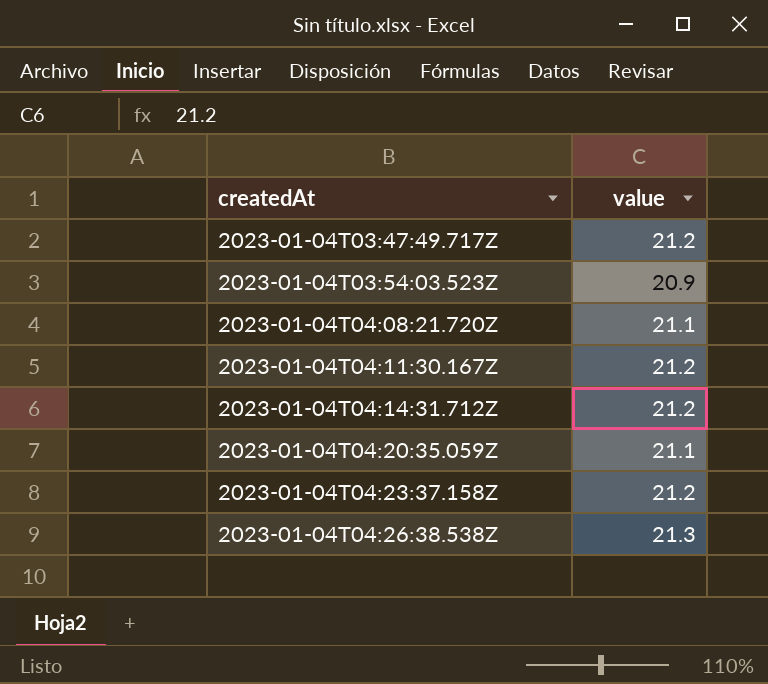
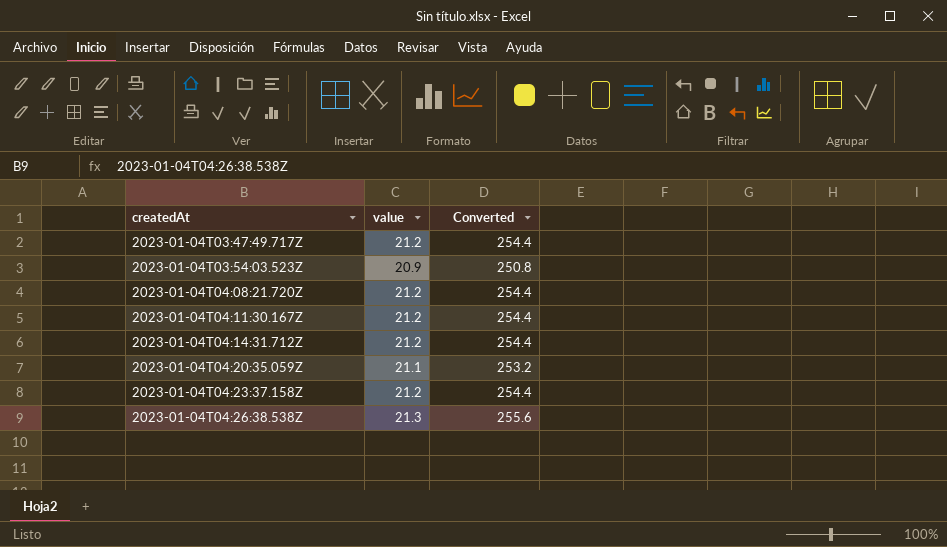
column Converted | formula: none -> [value] * 12
2023-01-04T04:08:21.720Z | value: 21.1 -> 21.2

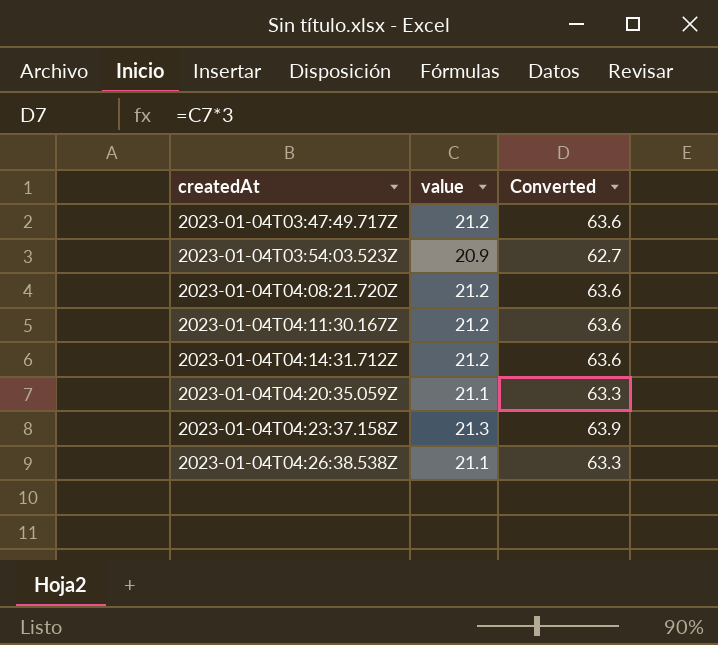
column Converted | formula: [value] * 12 -> [value] * 3
2023-01-04T04:23:37.158Z | value: 21.2 -> 21.3
2023-01-04T04:26:38.538Z | value: 21.3 -> 21.1

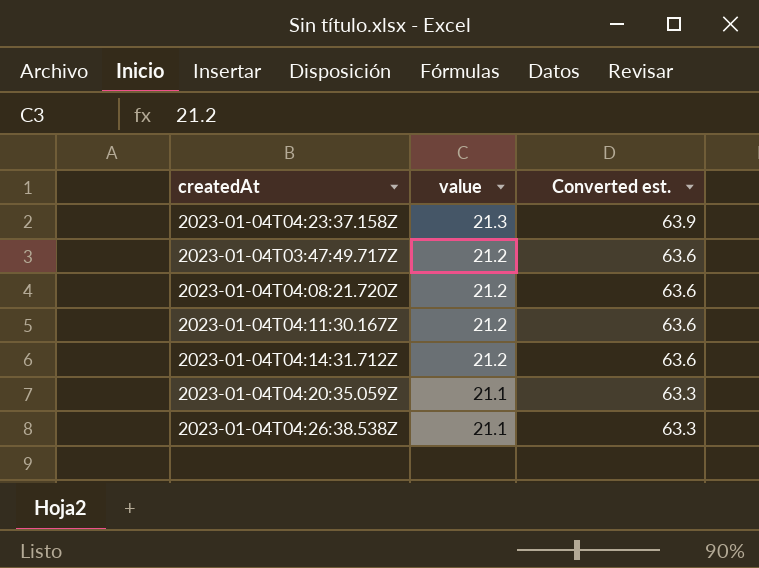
row order: createdAt ascending -> value descending
column name: Converted -> Converted est.
row 2023-01-04T03:54:03.523Z: 20.9 | 62.7 -> none

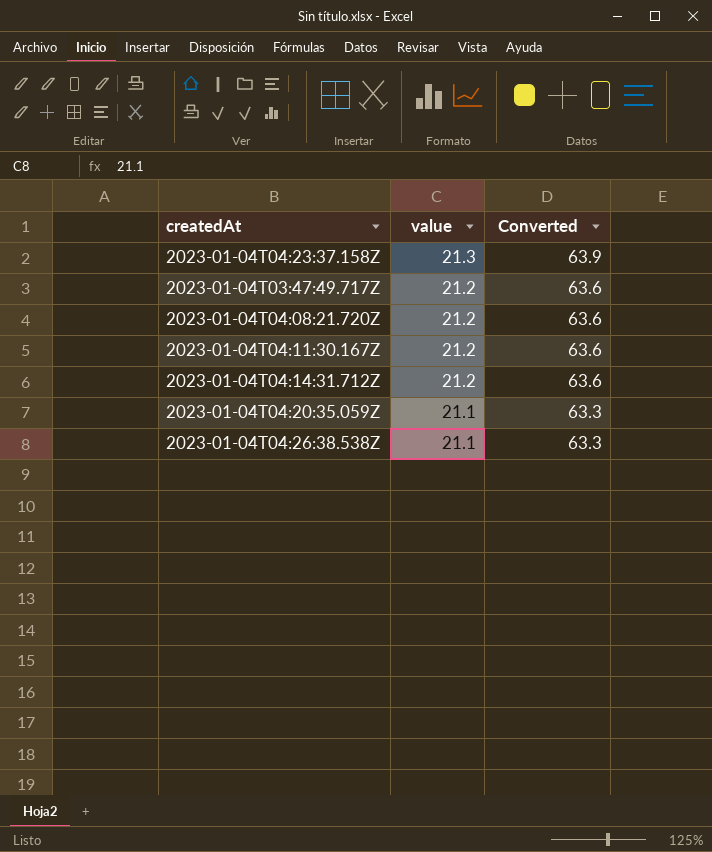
column name: Converted est. -> Converted

